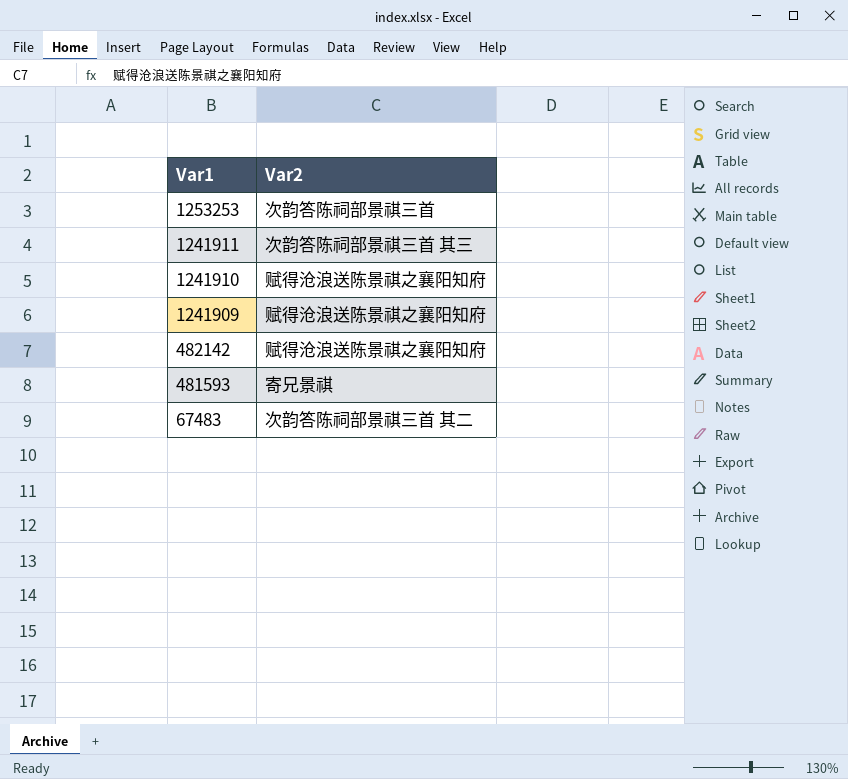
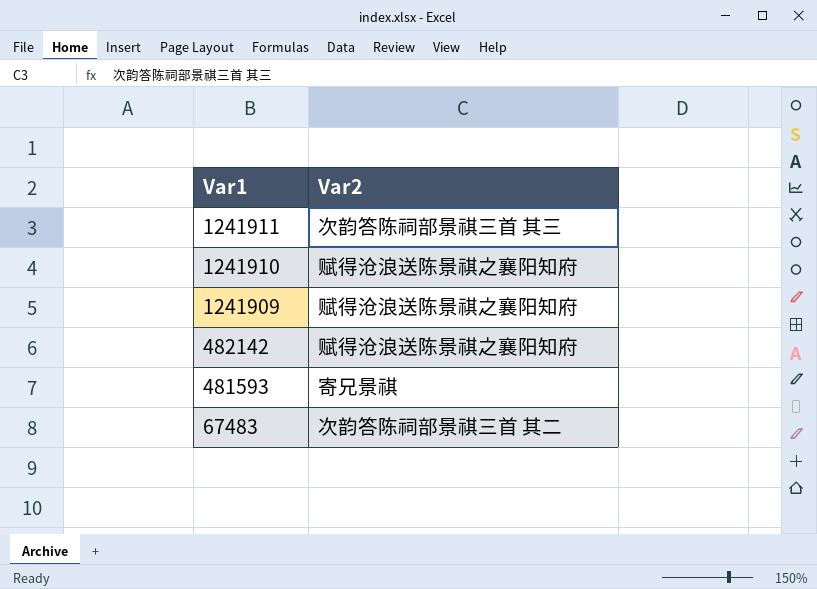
row 1253253: 次韵答陈祠部景祺三首 -> none

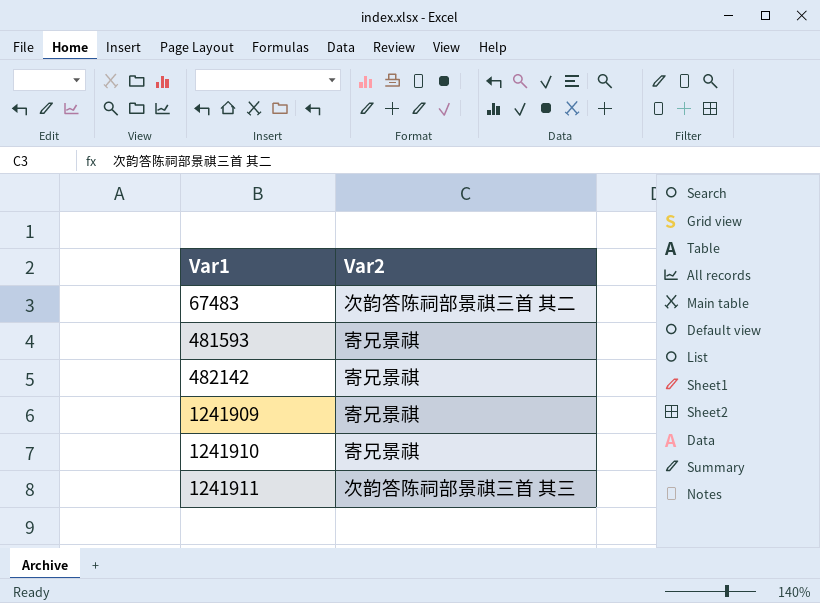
row order: Var1 descending -> Var1 ascending
482142 | Var2: 赋得沧浪送陈景祺之襄阳知府 -> 寄兄景祺
1241909 | Var2: 赋得沧浪送陈景祺之襄阳知府 -> 寄兄景祺
1241910 | Var2: 赋得沧浪送陈景祺之襄阳知府 -> 寄兄景祺

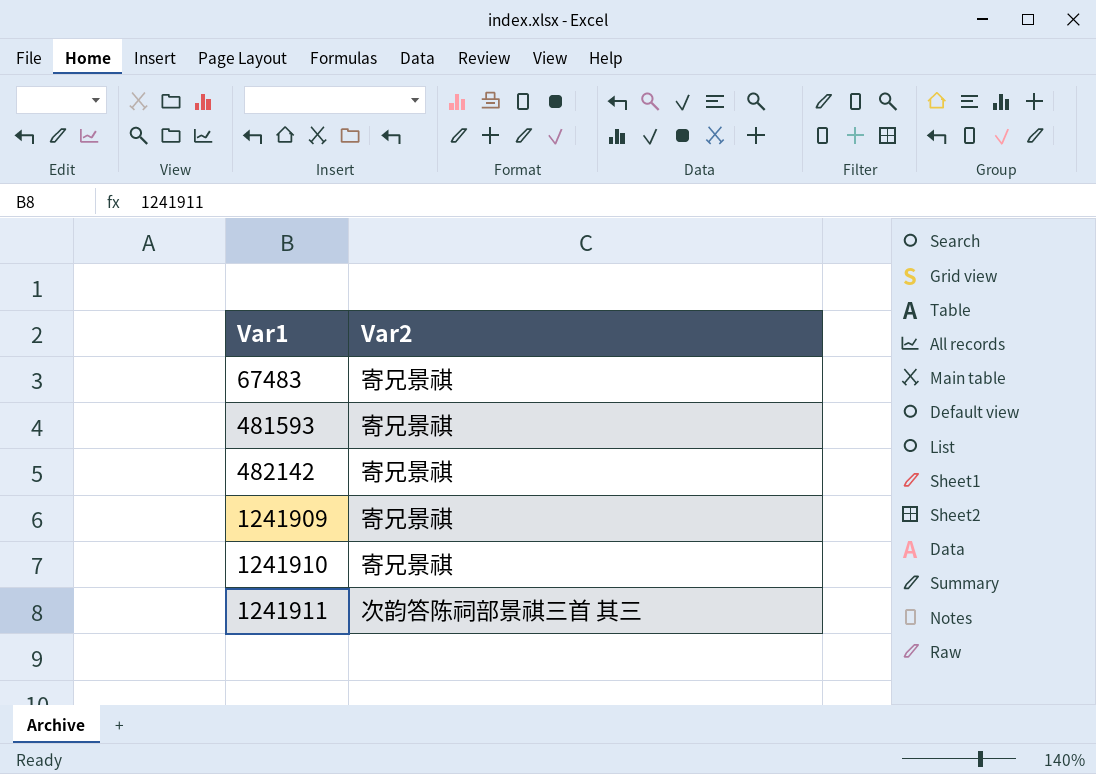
67483 | Var2: 次韵答陈祠部景祺三首 其二 -> 寄兄景祺

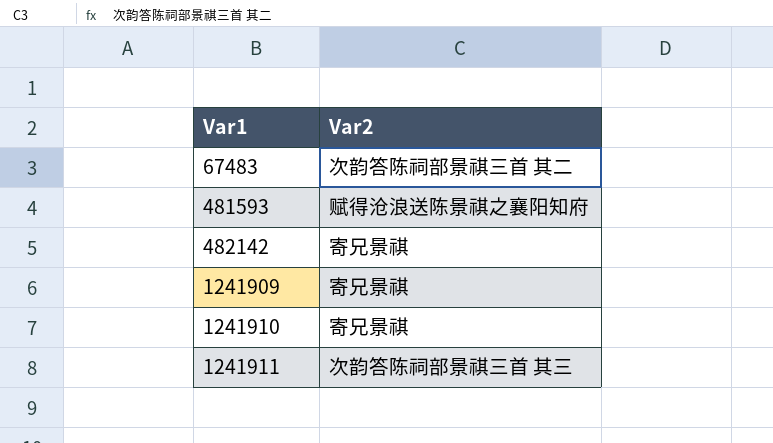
67483 | Var2: 寄兄景祺 -> 次韵答陈祠部景祺三首 其二
481593 | Var2: 寄兄景祺 -> 赋得沧浪送陈景祺之襄阳知府

